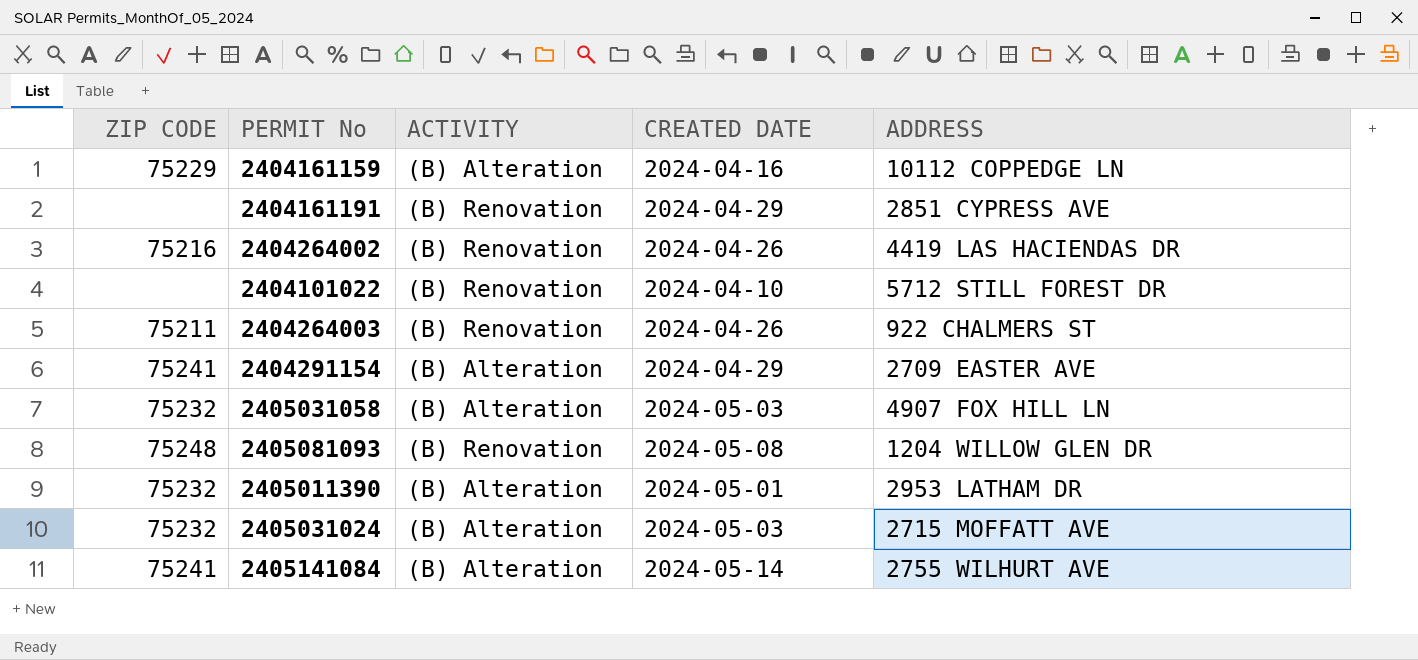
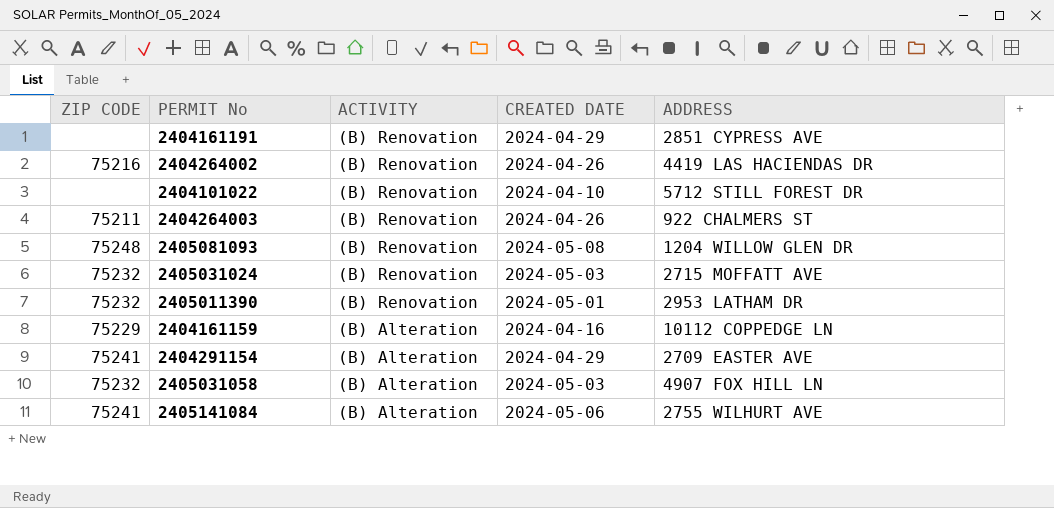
row order: none -> ACTIVITY descending
2405031024 | ACTIVITY: (B) Alteration -> (B) Renovation
2405011390 | ACTIVITY: (B) Alteration -> (B) Renovation
2405141084 | CREATED DATE: 2024-05-14 -> 2024-05-06

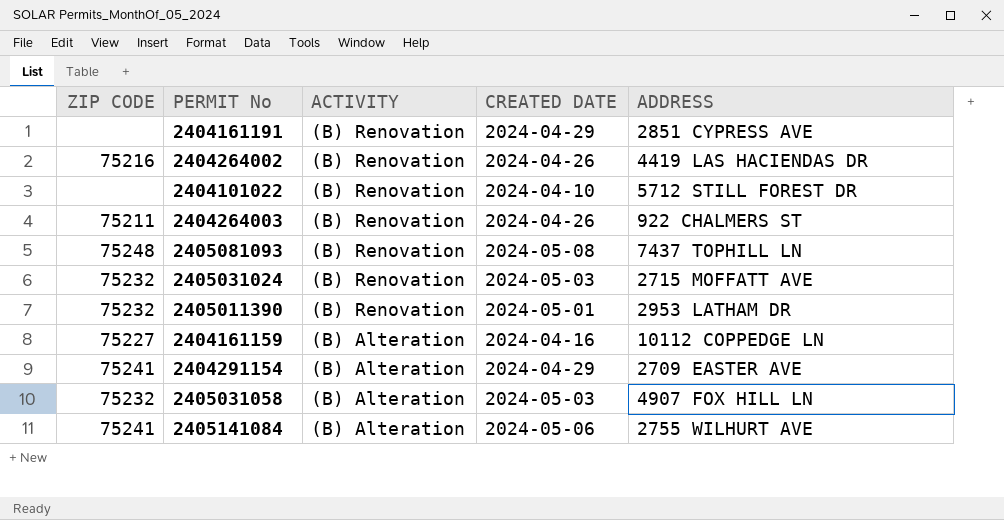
2405081093 | ADDRESS: 1204 WILLOW GLEN DR -> 7437 TOPHILL LN
2404161159 | ZIP CODE: 75229 -> 75227

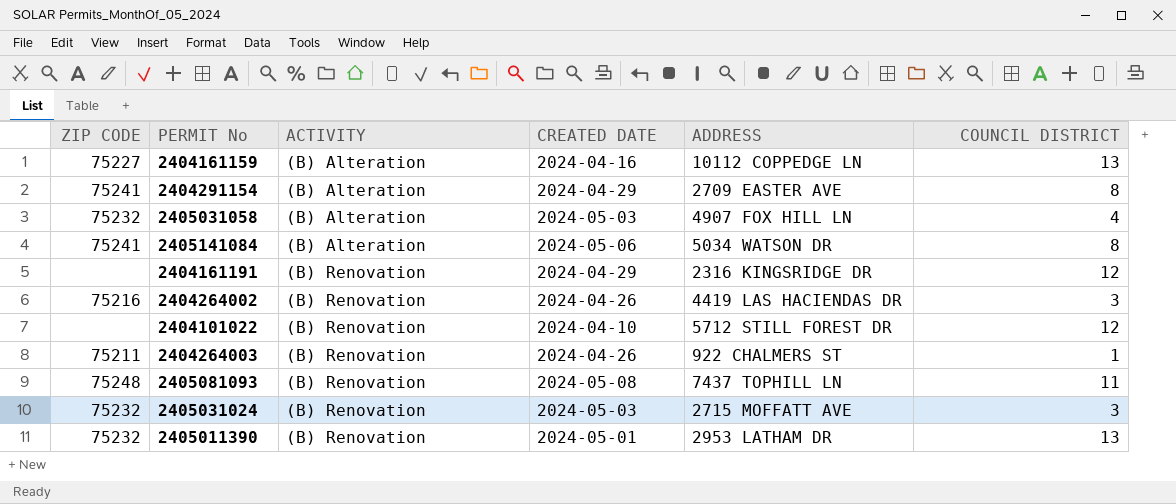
row order: ACTIVITY descending -> ACTIVITY ascending
column COUNCIL DISTRICT | position: none -> 6
2405141084 | ADDRESS: 2755 WILHURT AVE -> 5034 WATSON DR
2404161191 | ADDRESS: 2851 CYPRESS AVE -> 2316 KINGSRIDGE DR

